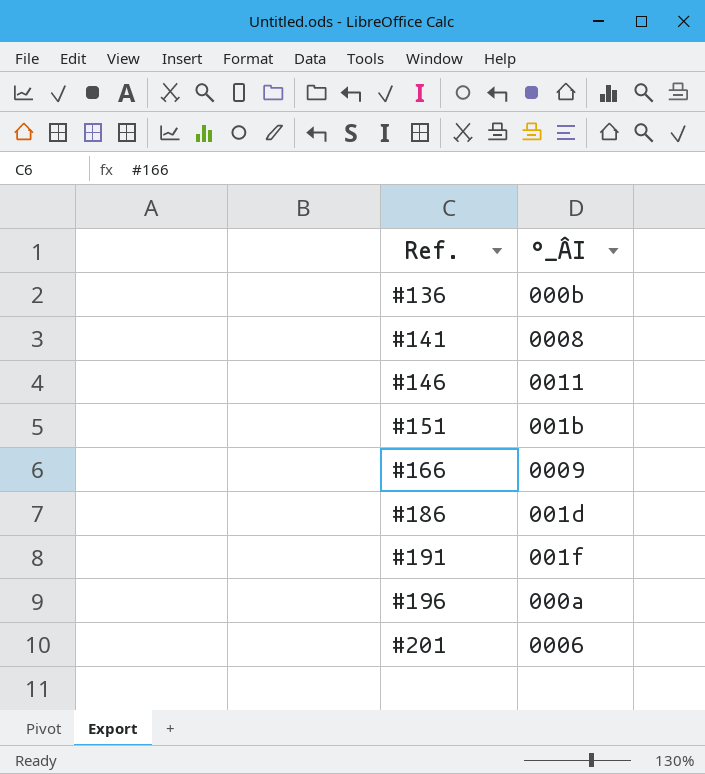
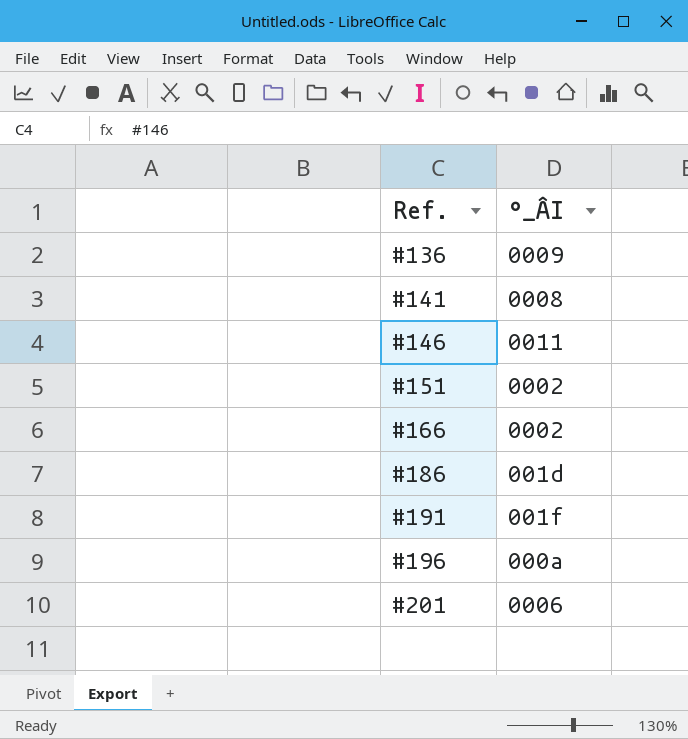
#136 | °_ÂI: 000b -> 0009
#151 | °_ÂI: 001b -> 0002
#166 | °_ÂI: 0009 -> 0002

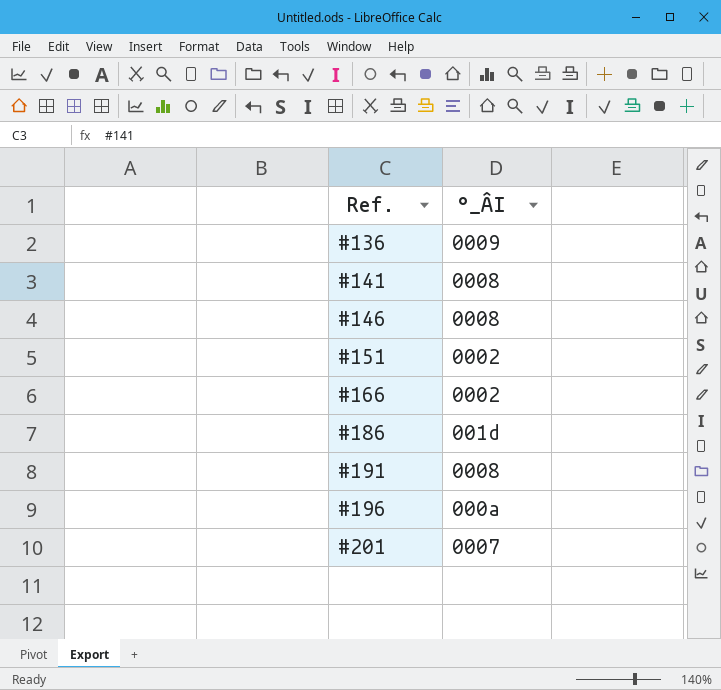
#146 | °_ÂI: 0011 -> 0008
#191 | °_ÂI: 001f -> 0008
#201 | °_ÂI: 0006 -> 0007

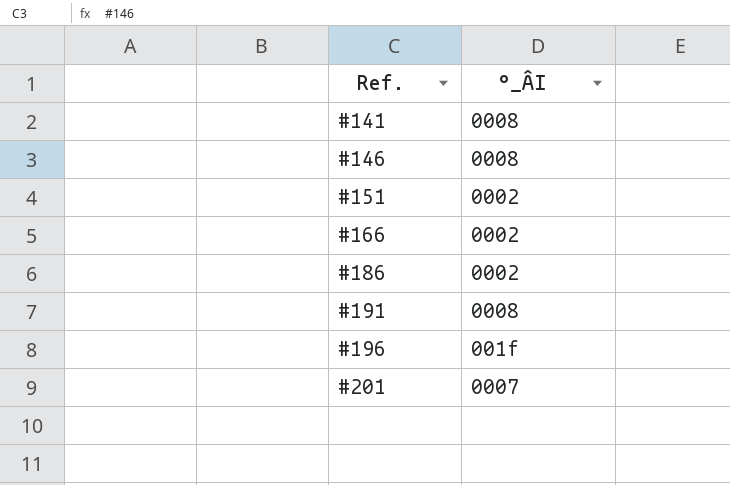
row #136: 0009 -> none
#186 | °_ÂI: 001d -> 0002
#196 | °_ÂI: 000a -> 001f

